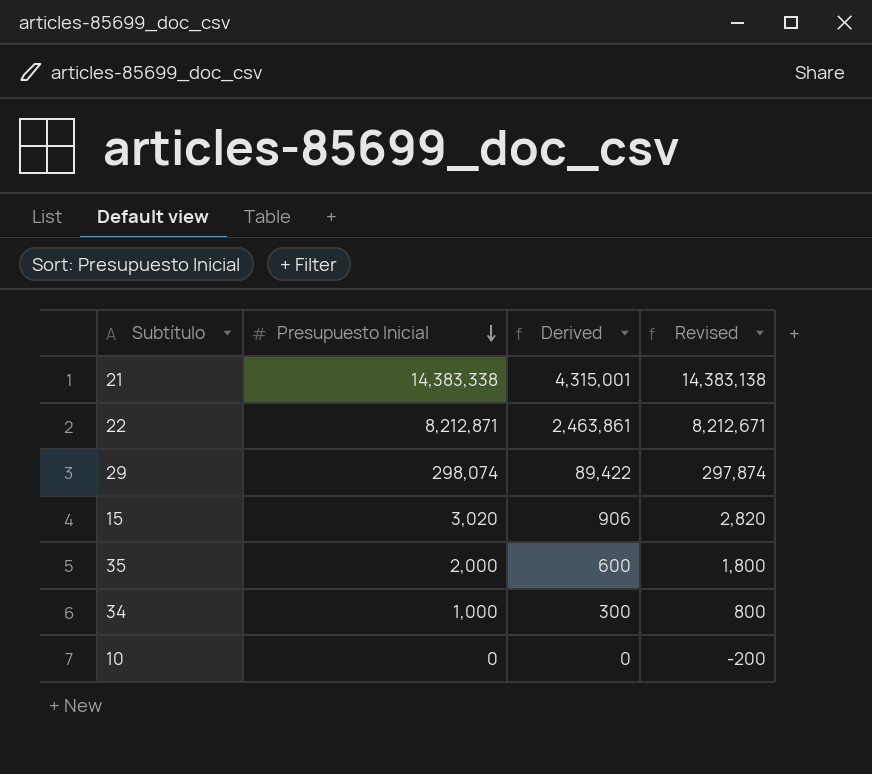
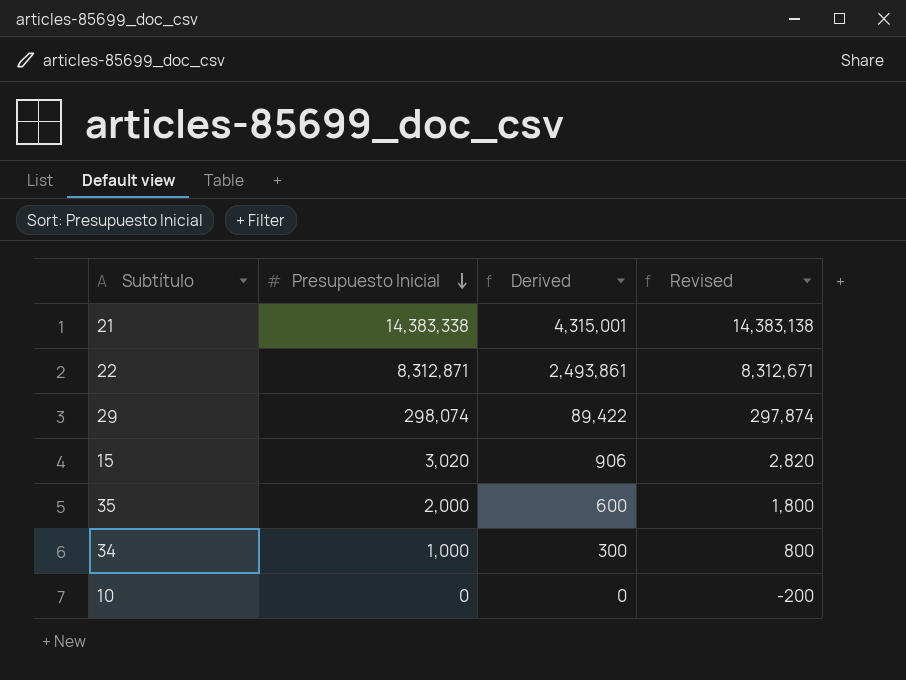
22 | Presupuesto Inicial: 8,212,871 -> 8,312,871
22 | Derived: 2,463,861 -> 2,493,861
22 | Revised: 8,212,671 -> 8,312,671

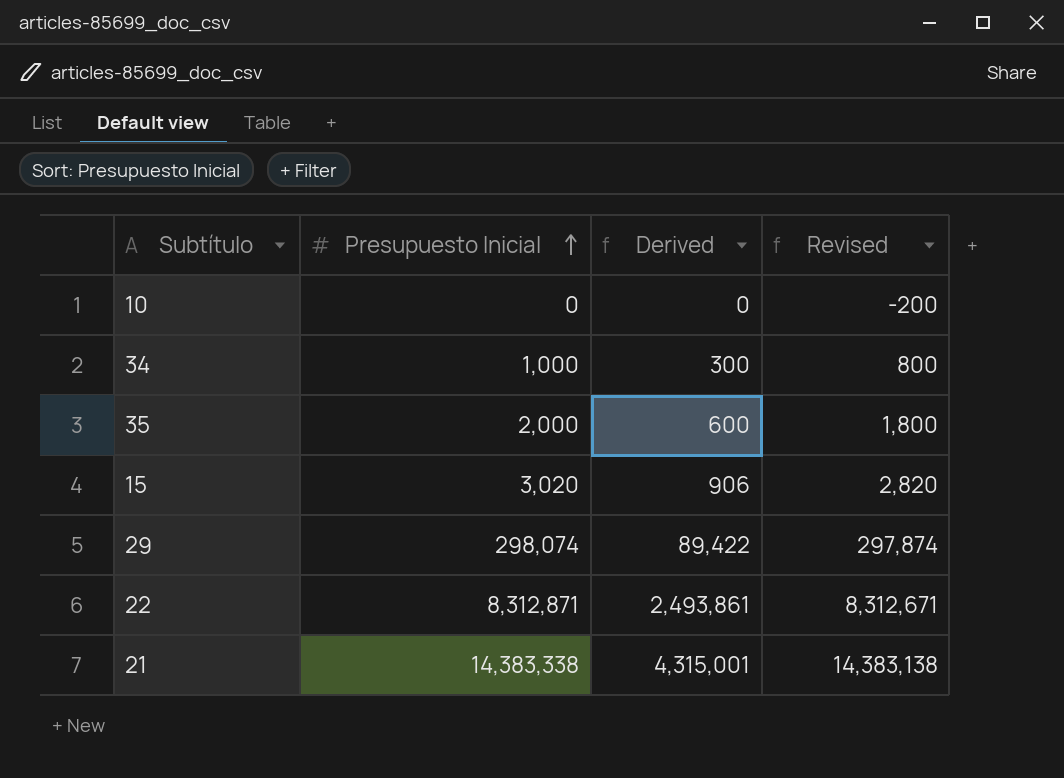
row order: Presupuesto Inicial descending -> Presupuesto Inicial ascending

